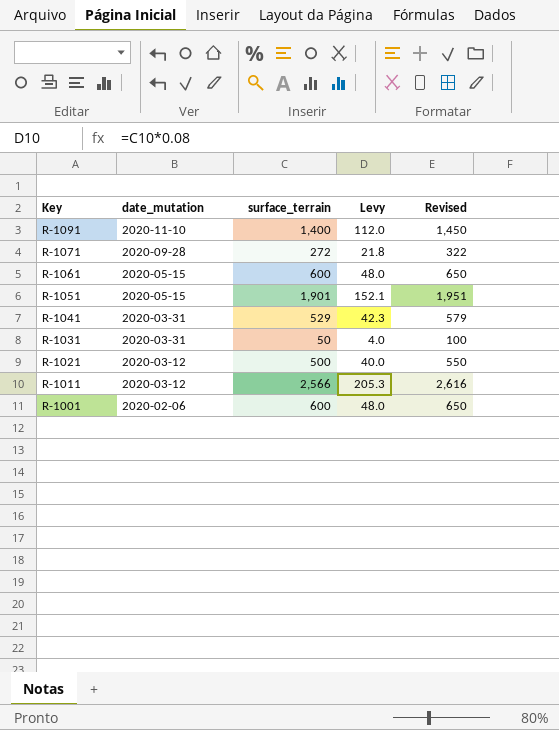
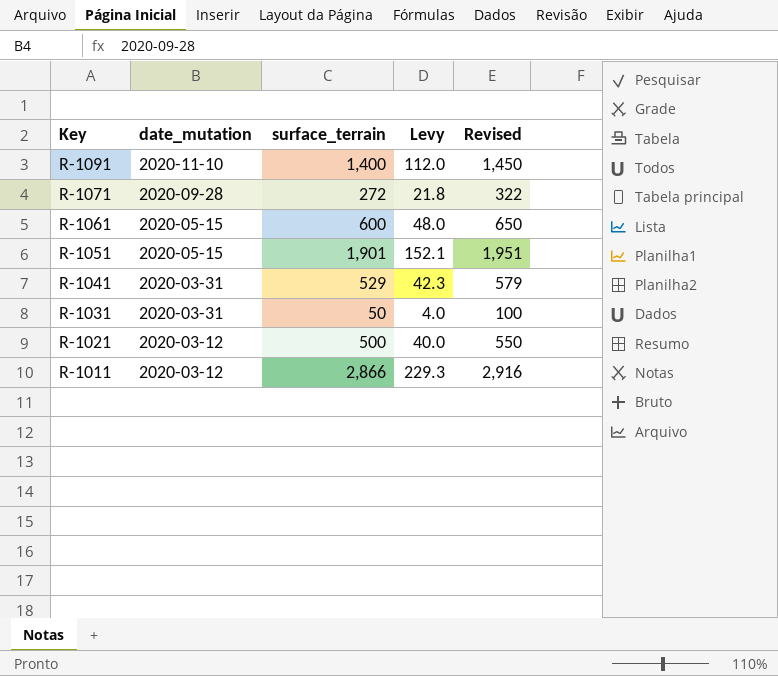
row R-1001: 2020-02-06 | 600 | 48.0 | 650 -> none
R-1011 | surface_terrain: 2,566 -> 2,866
R-1011 | Levy: 205.3 -> 229.3
R-1011 | Revised: 2,616 -> 2,916

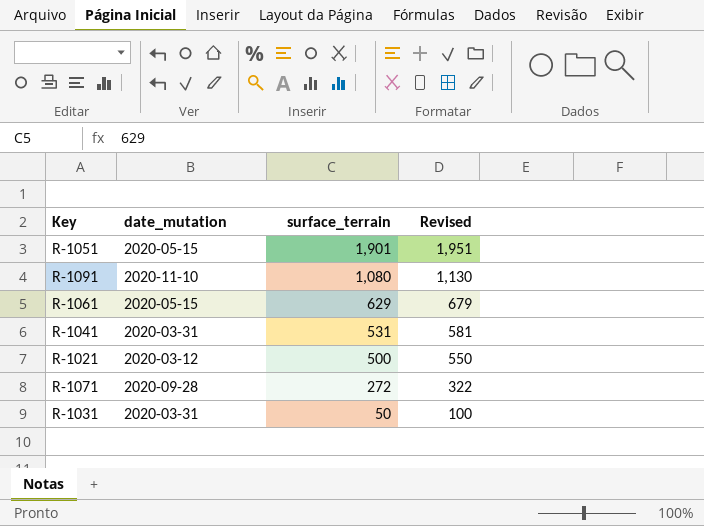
row order: Key descending -> surface_terrain descending
column Levy | formula: [surface_terrain] * 0.08 -> none
row R-1011: 2020-03-12 | 2,866 | 229.3 | 2,916 -> none
R-1091 | surface_terrain: 1,400 -> 1,080
R-1091 | Revised: 1,450 -> 1,130
R-1061 | surface_terrain: 600 -> 629
R-1061 | Revised: 650 -> 679
R-1041 | surface_terrain: 529 -> 531
R-1041 | Revised: 579 -> 581

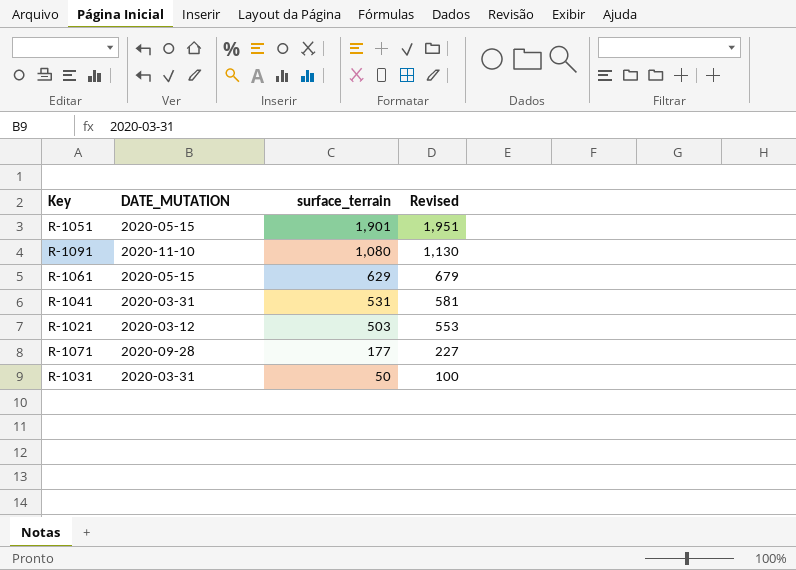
column name: date_mutation -> DATE_MUTATION
R-1021 | surface_terrain: 500 -> 503
R-1021 | Revised: 550 -> 553
R-1071 | surface_terrain: 272 -> 177
R-1071 | Revised: 322 -> 227

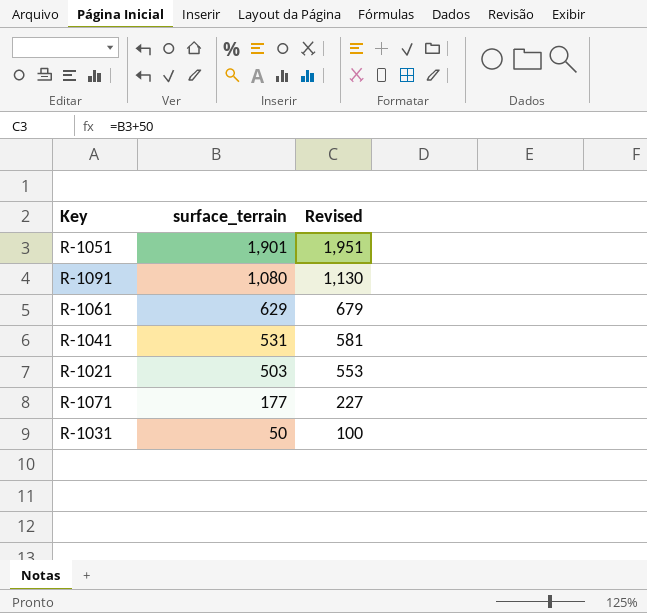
column DATE_MUTATION | position: 2 -> none

